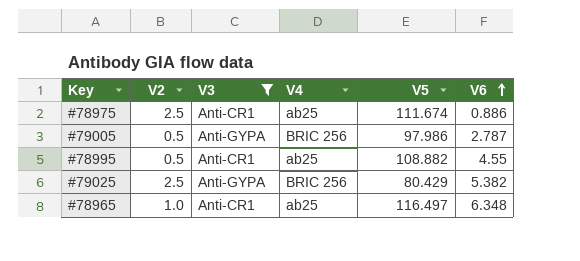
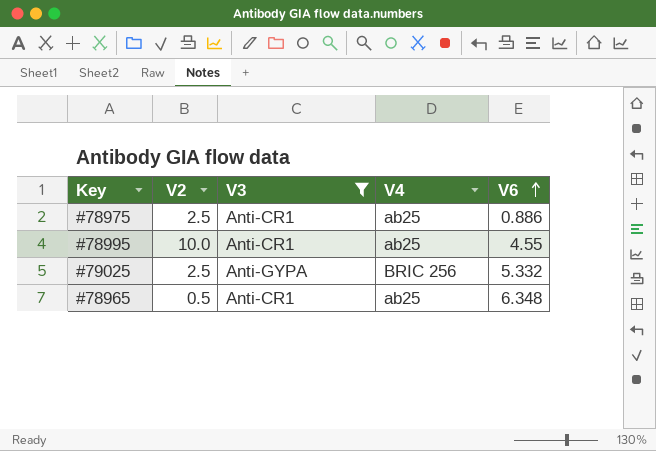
column V5 | position: 5 -> none
row #79005: 0.5 | Anti-GYPA | BRIC 256 | 97.986 | 2.787 -> none
#78995 | V2: 0.5 -> 10.0
#79025 | V6: 5.382 -> 5.332
#78965 | V2: 1.0 -> 0.5

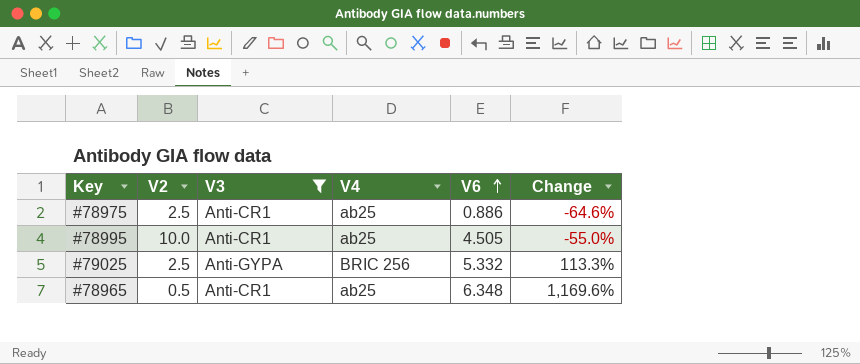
column Change | formula: none -> ([V6] - [V2]) / [V2]
#78995 | V6: 4.55 -> 4.505

